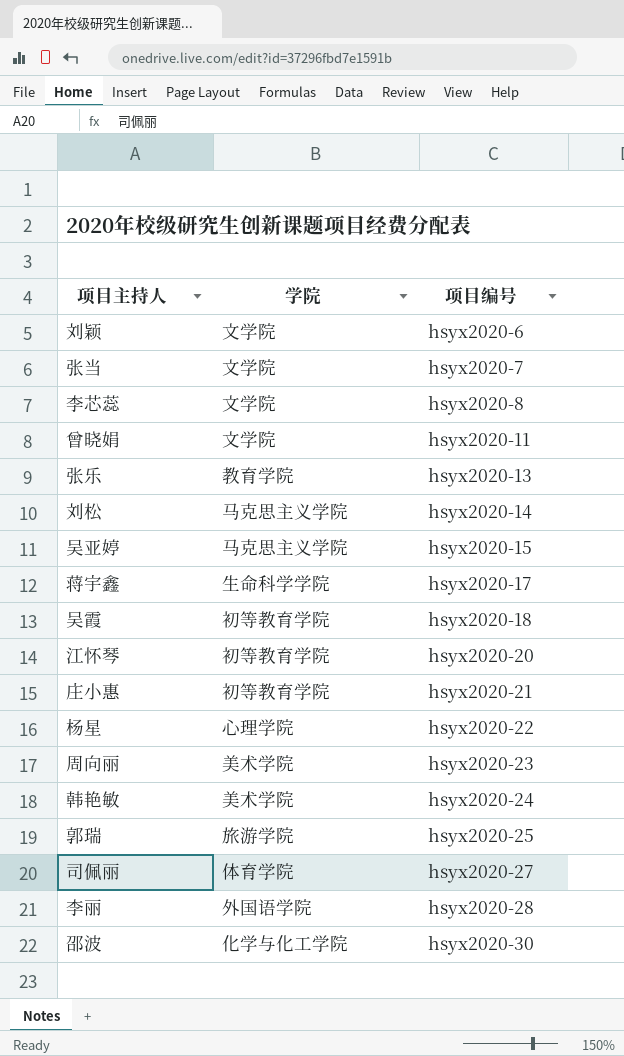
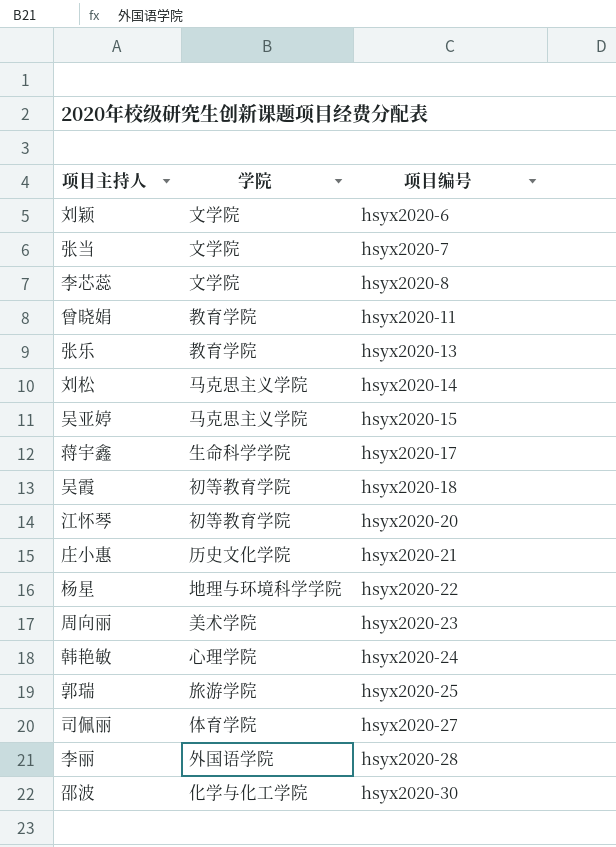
曾晓娟 | 学院: 文学院 -> 教育学院
庄小惠 | 学院: 初等教育学院 -> 历史文化学院
杨星 | 学院: 心理学院 -> 地理与环境科学学院
韩艳敏 | 学院: 美术学院 -> 心理学院

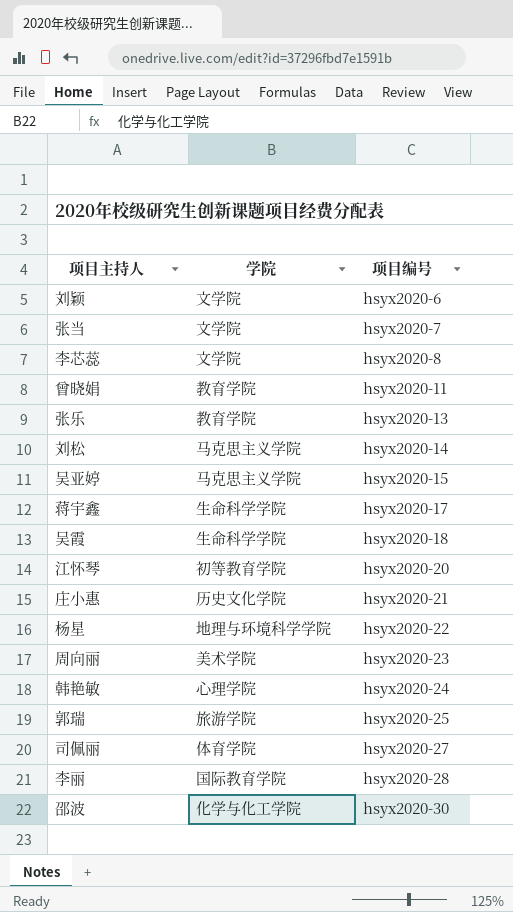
吴霞 | 学院: 初等教育学院 -> 生命科学学院
李丽 | 学院: 外国语学院 -> 国际教育学院

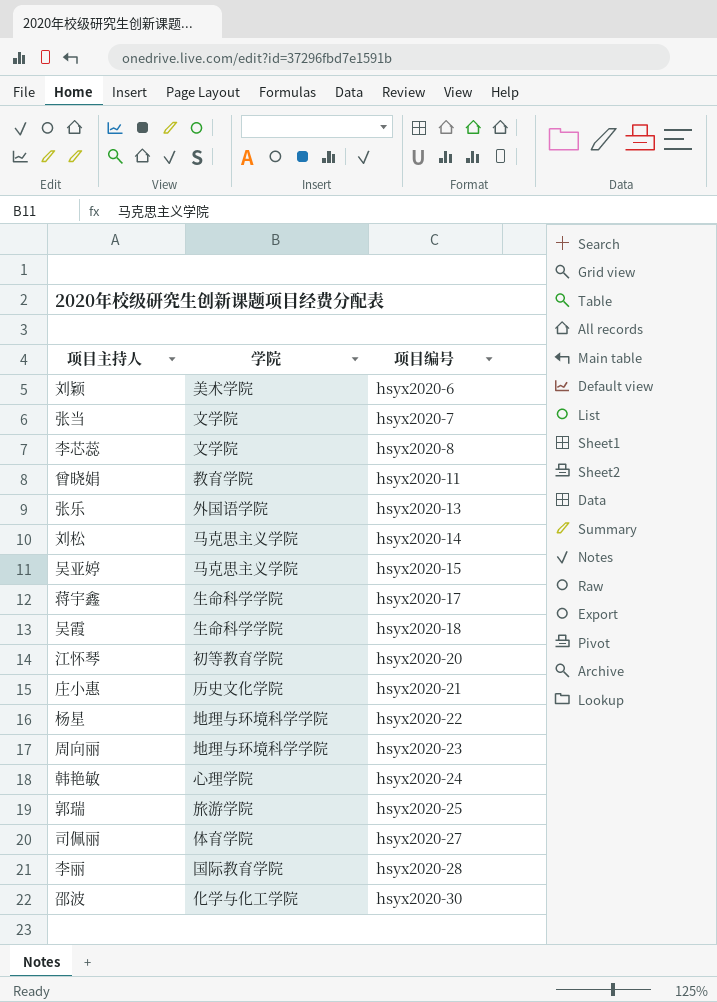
刘颖 | 学院: 文学院 -> 美术学院
张乐 | 学院: 教育学院 -> 外国语学院
周向丽 | 学院: 美术学院 -> 地理与环境科学学院

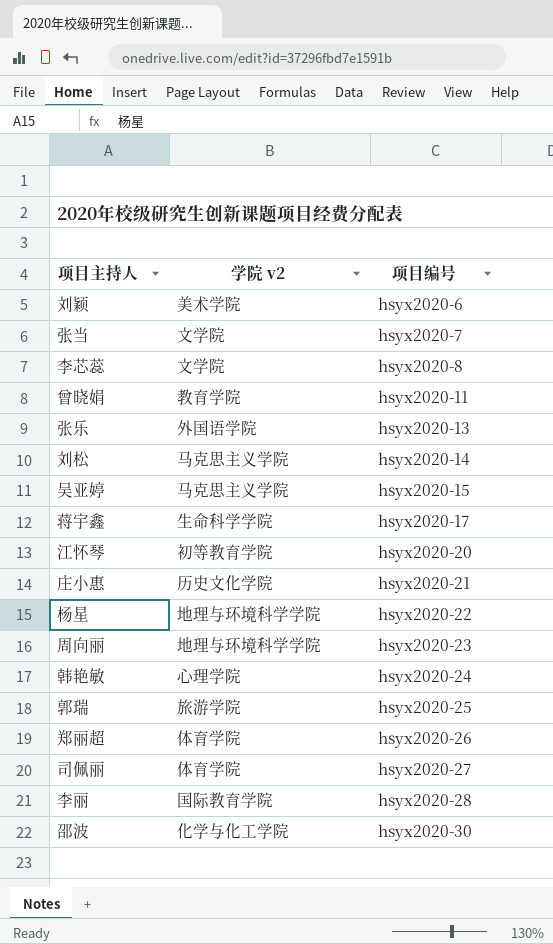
column name: 学院 -> 学院 v2
row 吴霞: 生命科学学院 | hsyx2020-18 -> none
row 郑丽超: none -> 体育学院 | hsyx2020-26

